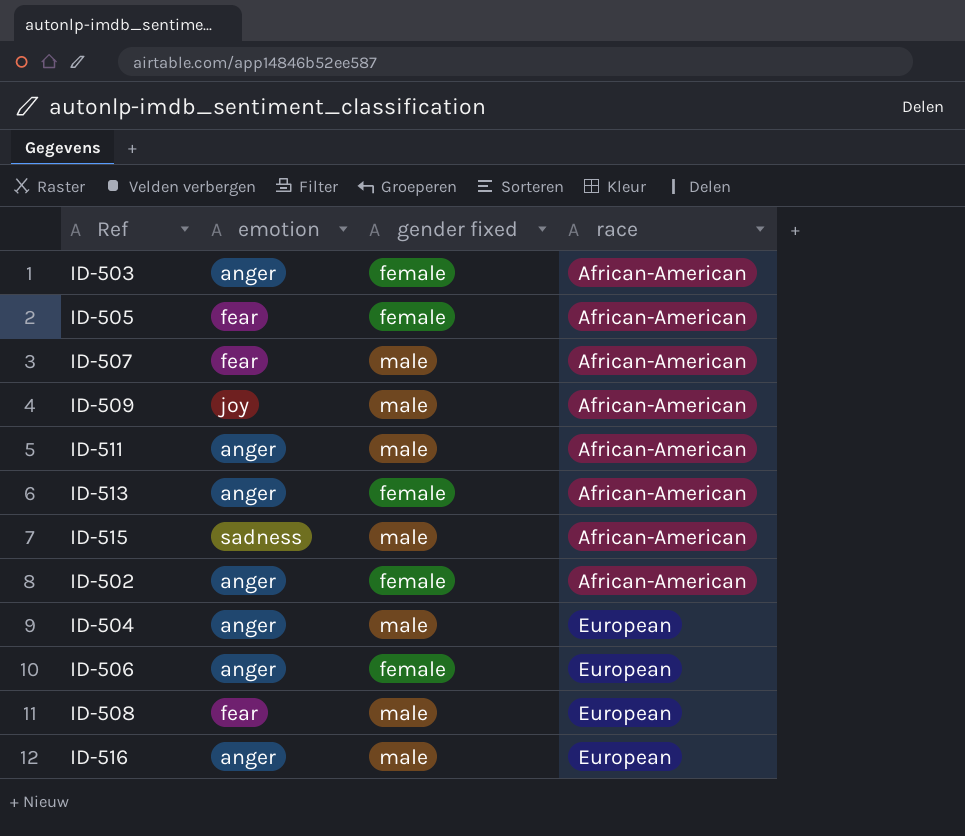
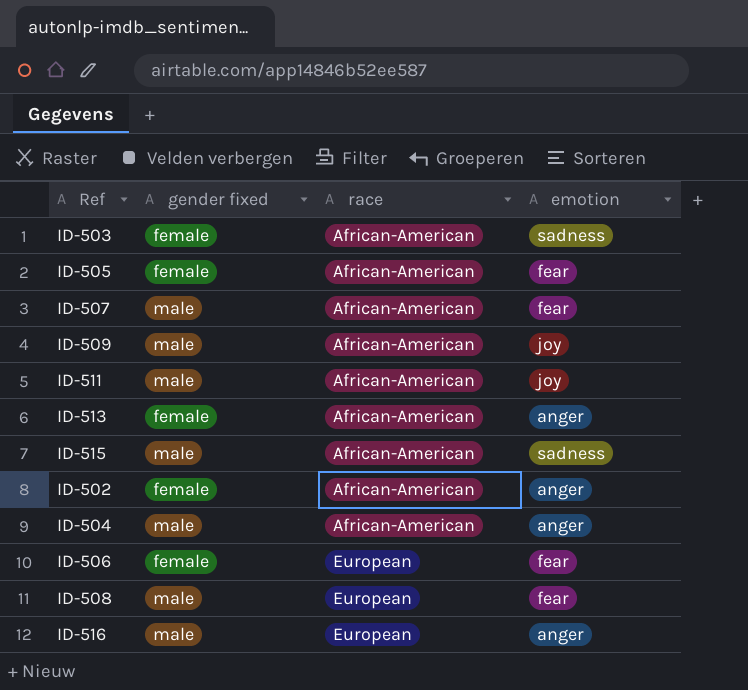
column emotion | position: 2 -> 4
ID-503 | emotion: anger -> sadness
ID-511 | emotion: anger -> joy
ID-504 | race: European -> African-American
ID-506 | emotion: anger -> fear

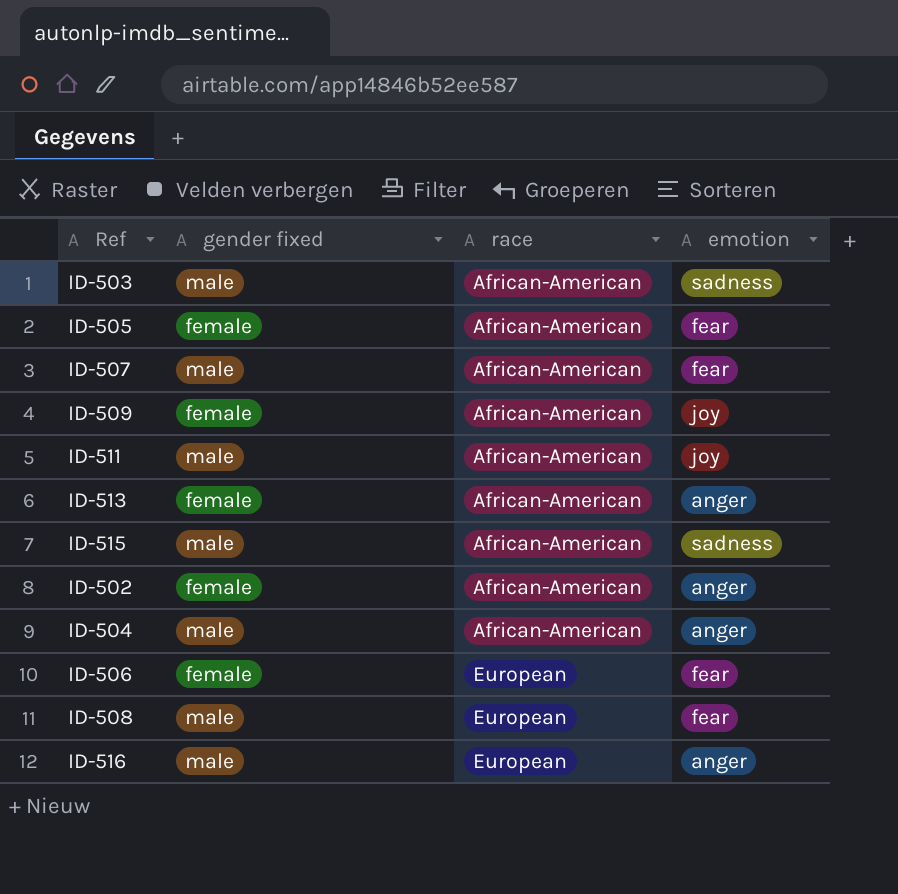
ID-503 | gender fixed: female -> male
ID-509 | gender fixed: male -> female

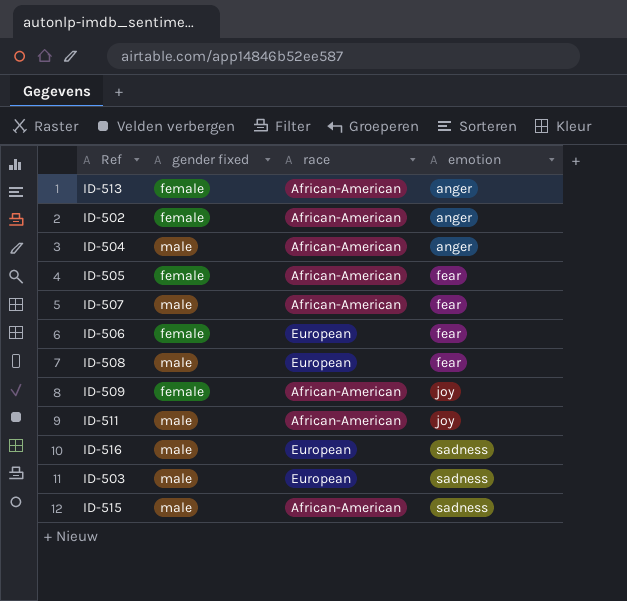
row order: race ascending -> emotion ascending
ID-516 | emotion: anger -> sadness
ID-503 | race: African-American -> European

